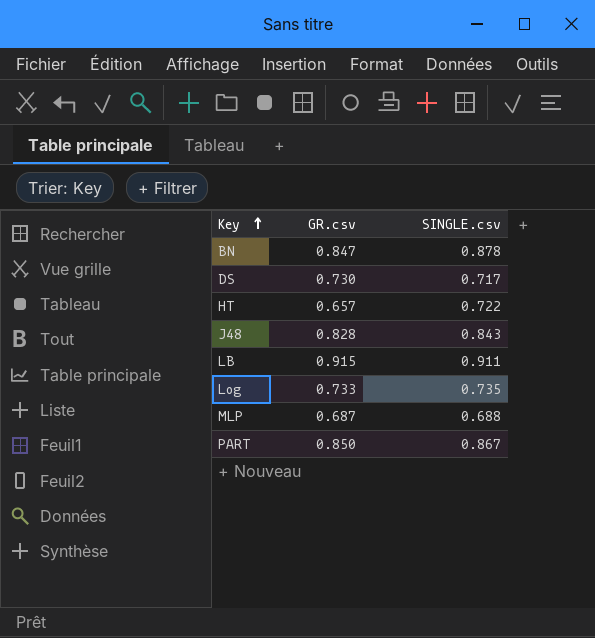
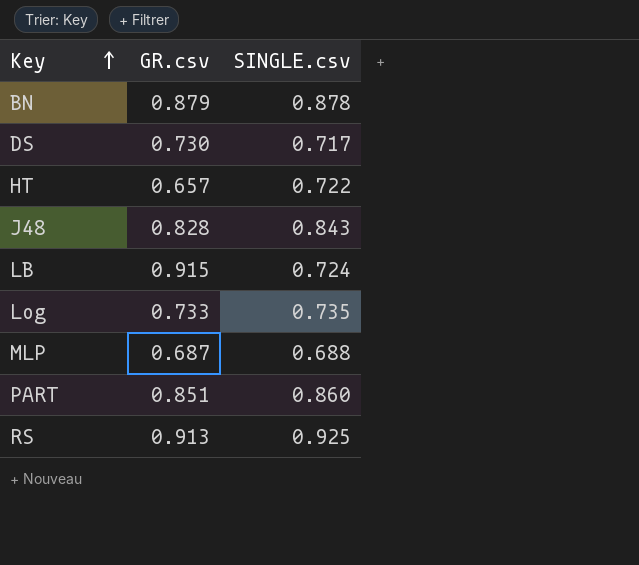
BN | GR.csv: 0.847 -> 0.879
LB | SINGLE.csv: 0.911 -> 0.724
PART | GR.csv: 0.850 -> 0.851
PART | SINGLE.csv: 0.867 -> 0.860
row RS: none -> 0.913 | 0.925

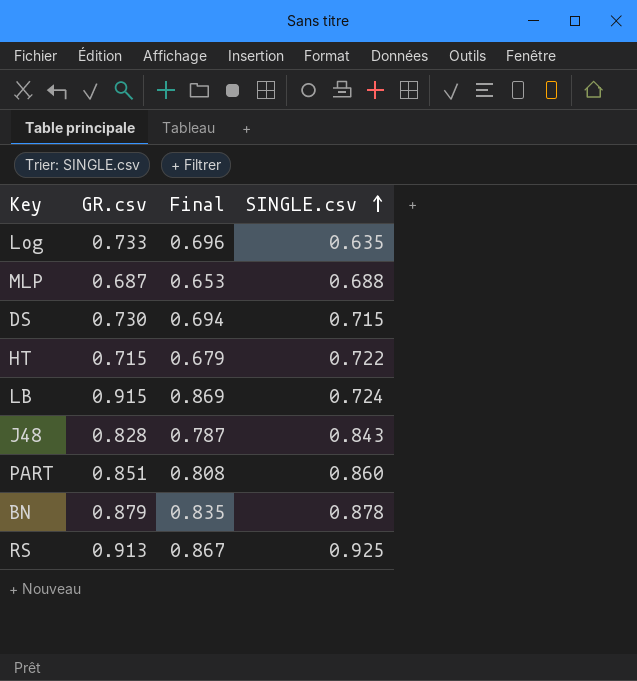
row order: Key ascending -> SINGLE.csv ascending
column Final | formula: none -> [GR.csv] * 0.95
Log | SINGLE.csv: 0.735 -> 0.635
DS | SINGLE.csv: 0.717 -> 0.715
HT | GR.csv: 0.657 -> 0.715

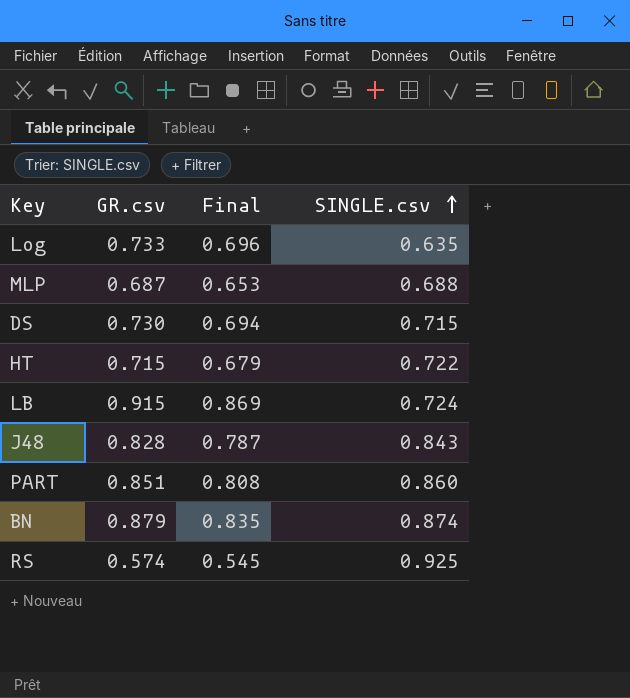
BN | SINGLE.csv: 0.878 -> 0.874
RS | GR.csv: 0.913 -> 0.574
RS | Final: 0.867 -> 0.545

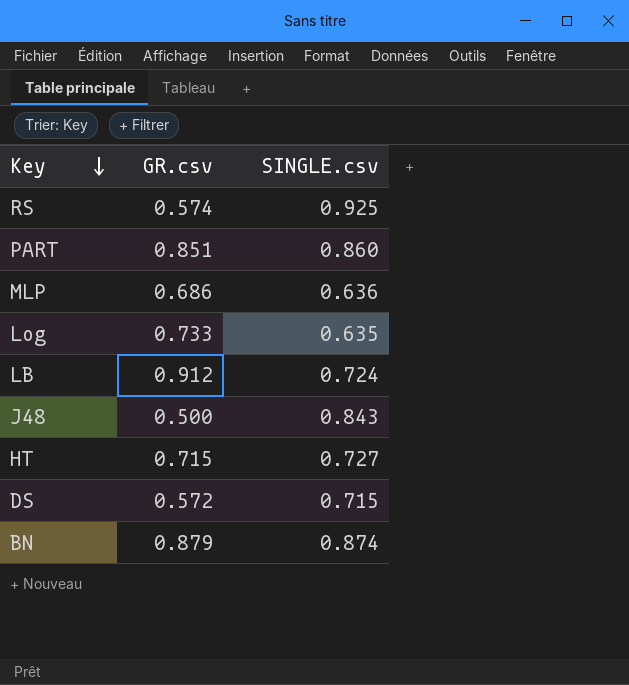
row order: SINGLE.csv ascending -> Key descending
column Final | formula: [GR.csv] * 0.95 -> none
MLP | GR.csv: 0.687 -> 0.686
MLP | SINGLE.csv: 0.688 -> 0.636
LB | GR.csv: 0.915 -> 0.912
J48 | GR.csv: 0.828 -> 0.500
HT | SINGLE.csv: 0.722 -> 0.727
DS | GR.csv: 0.730 -> 0.572

